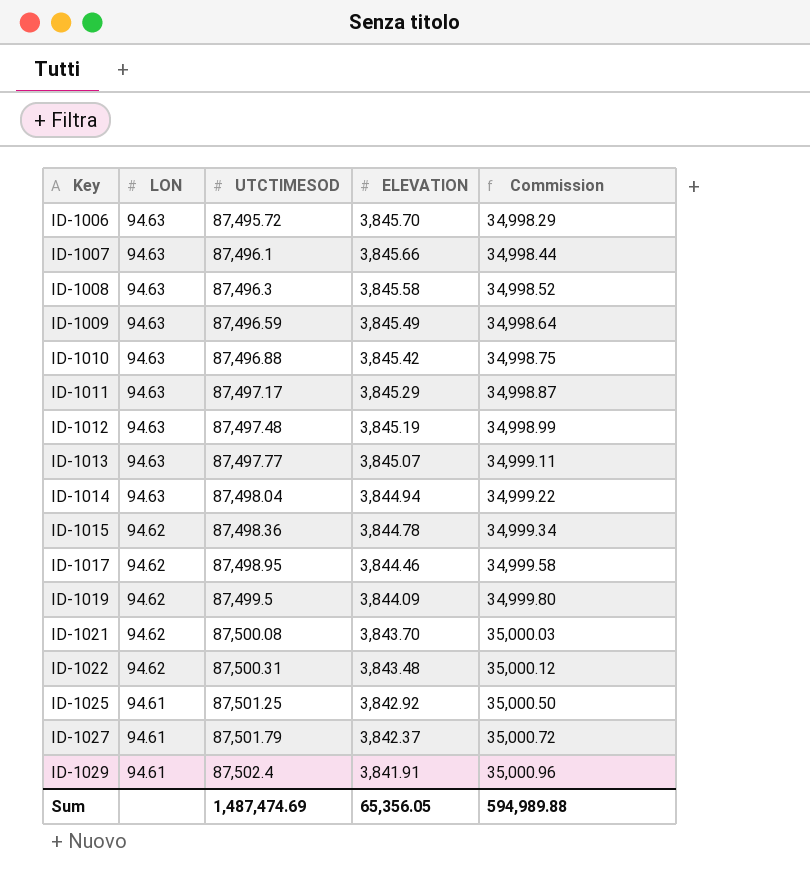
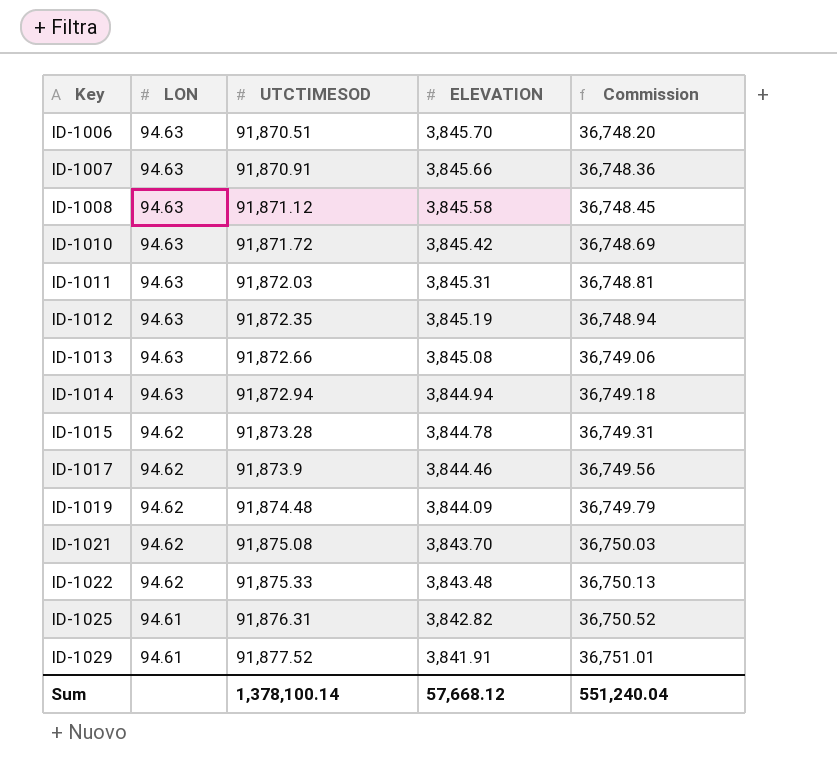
row ID-1009: 94.63 | 87,496.59 | 3,845.49 | 34,998.64 -> none
row ID-1027: 94.61 | 87,501.79 | 3,842.37 | 35,000.72 -> none
ID-1006 | UTCTIMESOD: 87,495.72 -> 91,870.51
ID-1006 | Commission: 34,998.29 -> 36,748.20
ID-1007 | UTCTIMESOD: 87,496.1 -> 91,870.91
ID-1007 | Commission: 34,998.44 -> 36,748.36
ID-1008 | UTCTIMESOD: 87,496.3 -> 91,871.12
ID-1008 | Commission: 34,998.52 -> 36,748.45
ID-1010 | UTCTIMESOD: 87,496.88 -> 91,871.72
ID-1010 | Commission: 34,998.75 -> 36,748.69
ID-1011 | UTCTIMESOD: 87,497.17 -> 91,872.03
ID-1011 | ELEVATION: 3,845.29 -> 3,845.31
ID-1011 | Commission: 34,998.87 -> 36,748.81
ID-1012 | UTCTIMESOD: 87,497.48 -> 91,872.35
ID-1012 | Commission: 34,998.99 -> 36,748.94
ID-1013 | UTCTIMESOD: 87,497.77 -> 91,872.66
ID-1013 | ELEVATION: 3,845.07 -> 3,845.08
ID-1013 | Commission: 34,999.11 -> 36,749.06
ID-1014 | UTCTIMESOD: 87,498.04 -> 91,872.94
ID-1014 | Commission: 34,999.22 -> 36,749.18
ID-1015 | UTCTIMESOD: 87,498.36 -> 91,873.28
ID-1015 | Commission: 34,999.34 -> 36,749.31
ID-1017 | UTCTIMESOD: 87,498.95 -> 91,873.9
ID-1017 | Commission: 34,999.58 -> 36,749.56
ID-1019 | UTCTIMESOD: 87,499.5 -> 91,874.48
ID-1019 | Commission: 34,999.80 -> 36,749.79
ID-1021 | UTCTIMESOD: 87,500.08 -> 91,875.08
ID-1021 | Commission: 35,000.03 -> 36,750.03
ID-1022 | UTCTIMESOD: 87,500.31 -> 91,875.33
ID-1022 | Commission: 35,000.12 -> 36,750.13
ID-1025 | UTCTIMESOD: 87,501.25 -> 91,876.31
ID-1025 | ELEVATION: 3,842.92 -> 3,842.82
ID-1025 | Commission: 35,000.50 -> 36,750.52
ID-1029 | UTCTIMESOD: 87,502.4 -> 91,877.52
ID-1029 | Commission: 35,000.96 -> 36,751.01
Sum | UTCTIMESOD: 1,487,474.69 -> 1,378,100.14
Sum | ELEVATION: 65,356.05 -> 57,668.12
Sum | Commission: 594,989.88 -> 551,240.04

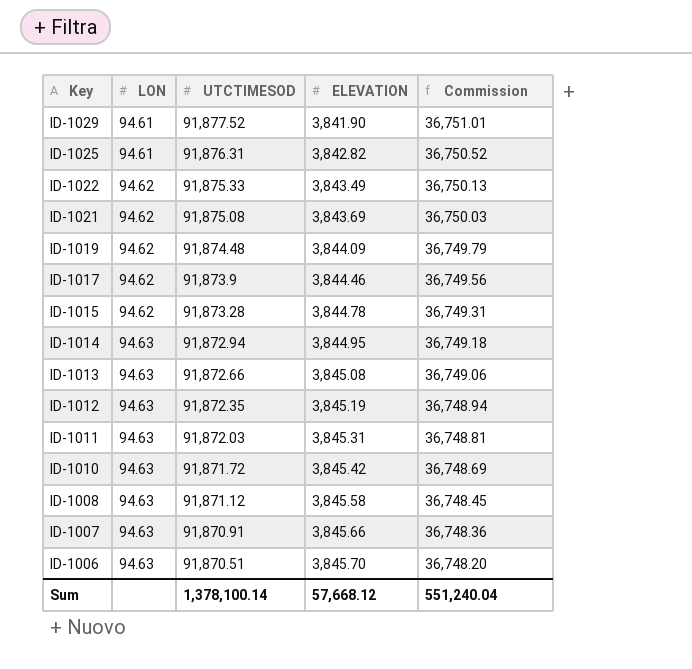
row order: Key ascending -> Key descending
ID-1029 | ELEVATION: 3,841.91 -> 3,841.90
ID-1022 | ELEVATION: 3,843.48 -> 3,843.49
ID-1021 | ELEVATION: 3,843.70 -> 3,843.69
ID-1014 | ELEVATION: 3,844.94 -> 3,844.95

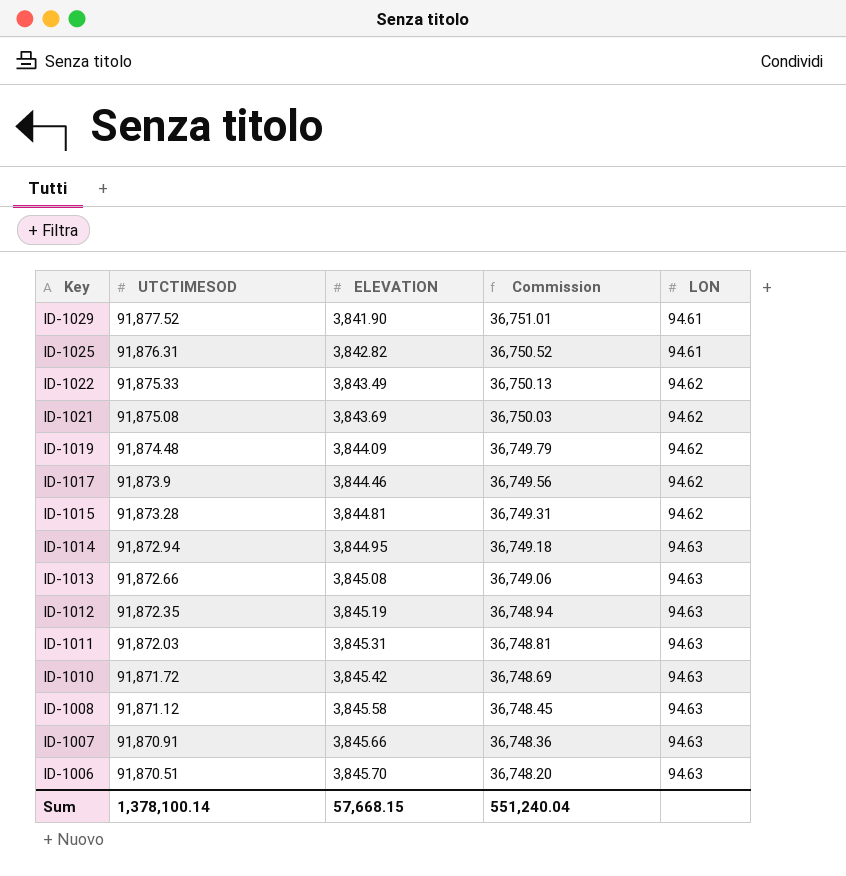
column LON | position: 2 -> 5
ID-1015 | ELEVATION: 3,844.78 -> 3,844.81
Sum | ELEVATION: 57,668.12 -> 57,668.15

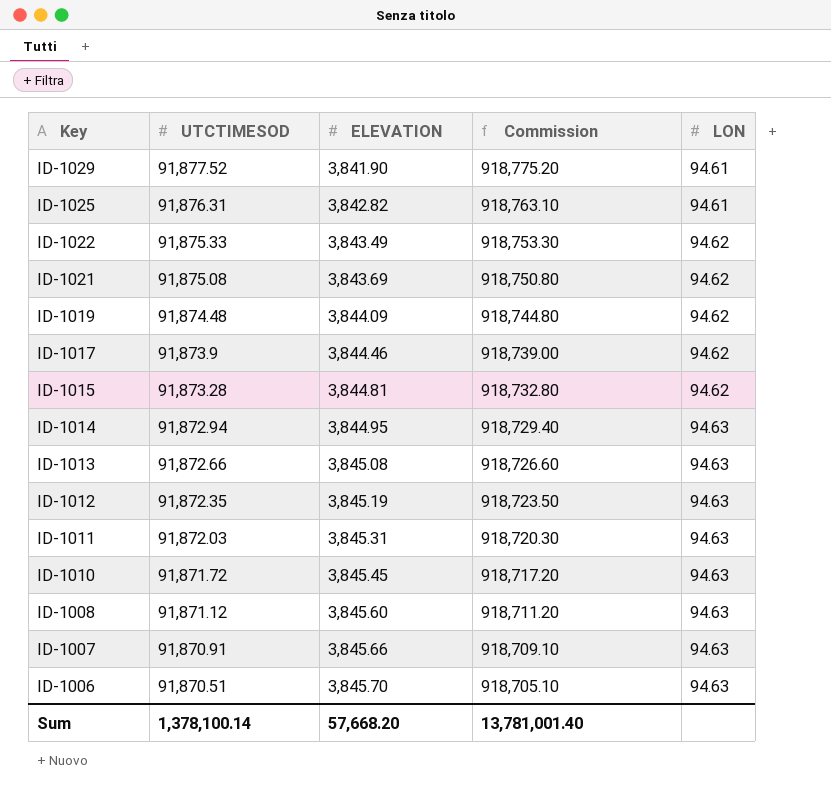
column Commission | formula: [UTCTIMESOD] * 0.4 -> [UTCTIMESOD] * 10
ID-1010 | ELEVATION: 3,845.42 -> 3,845.45
ID-1008 | ELEVATION: 3,845.58 -> 3,845.60
Sum | ELEVATION: 57,668.15 -> 57,668.20
Sum | Commission: 551,240.04 -> 13,781,001.40

